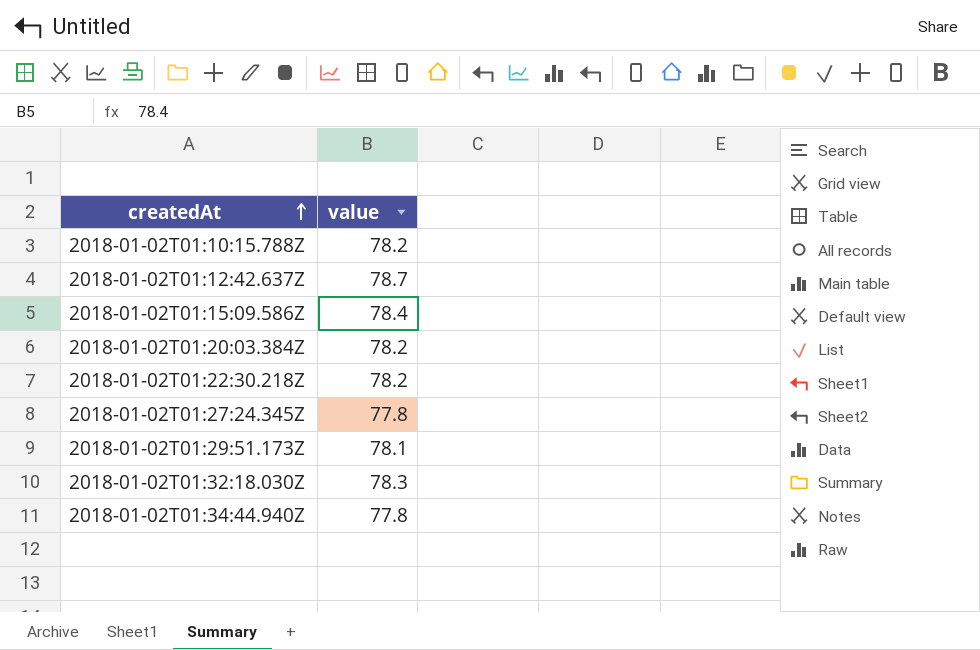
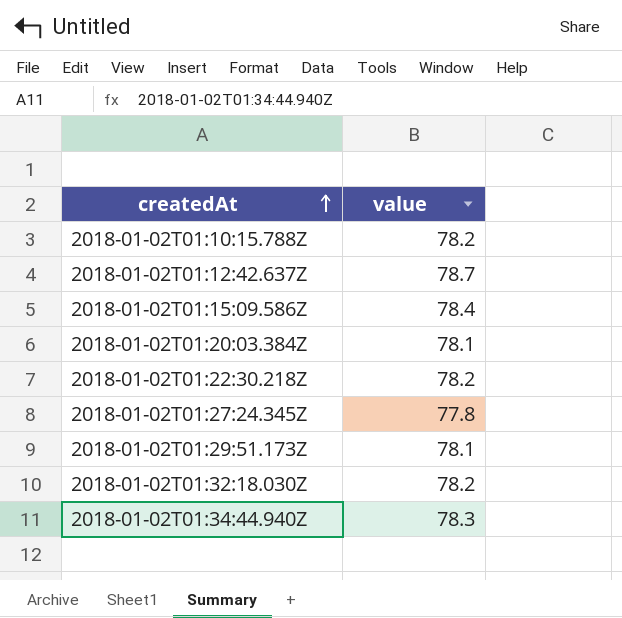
2018-01-02T01:20:03.384Z | value: 78.2 -> 78.1
2018-01-02T01:32:18.030Z | value: 78.3 -> 78.2
2018-01-02T01:34:44.940Z | value: 77.8 -> 78.3

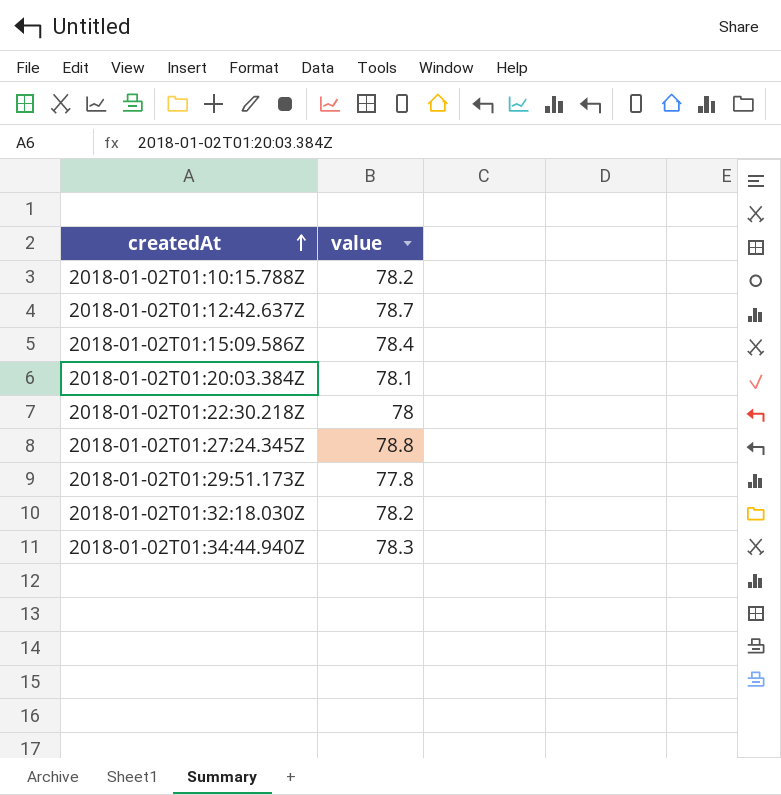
2018-01-02T01:22:30.218Z | value: 78.2 -> 78
2018-01-02T01:27:24.345Z | value: 77.8 -> 78.8
2018-01-02T01:29:51.173Z | value: 78.1 -> 77.8

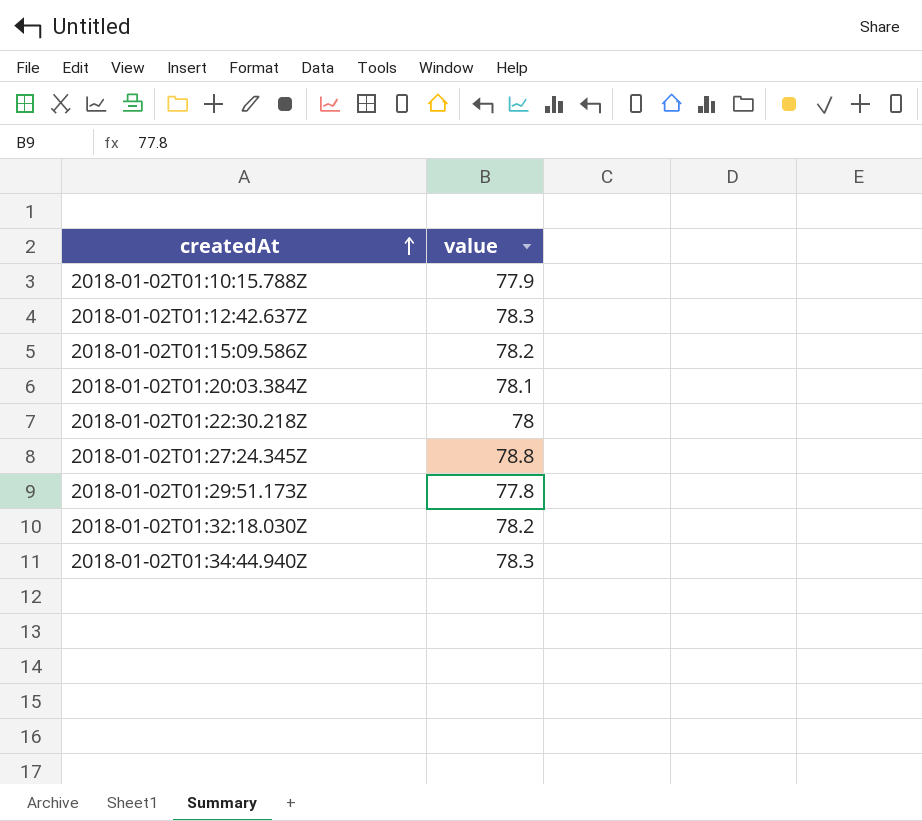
2018-01-02T01:10:15.788Z | value: 78.2 -> 77.9
2018-01-02T01:12:42.637Z | value: 78.7 -> 78.3
2018-01-02T01:15:09.586Z | value: 78.4 -> 78.2

